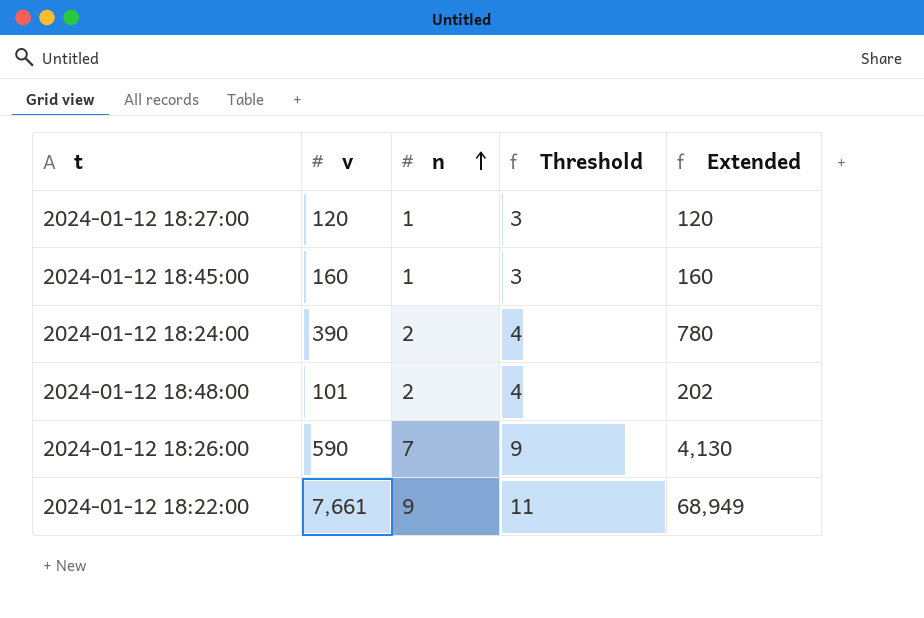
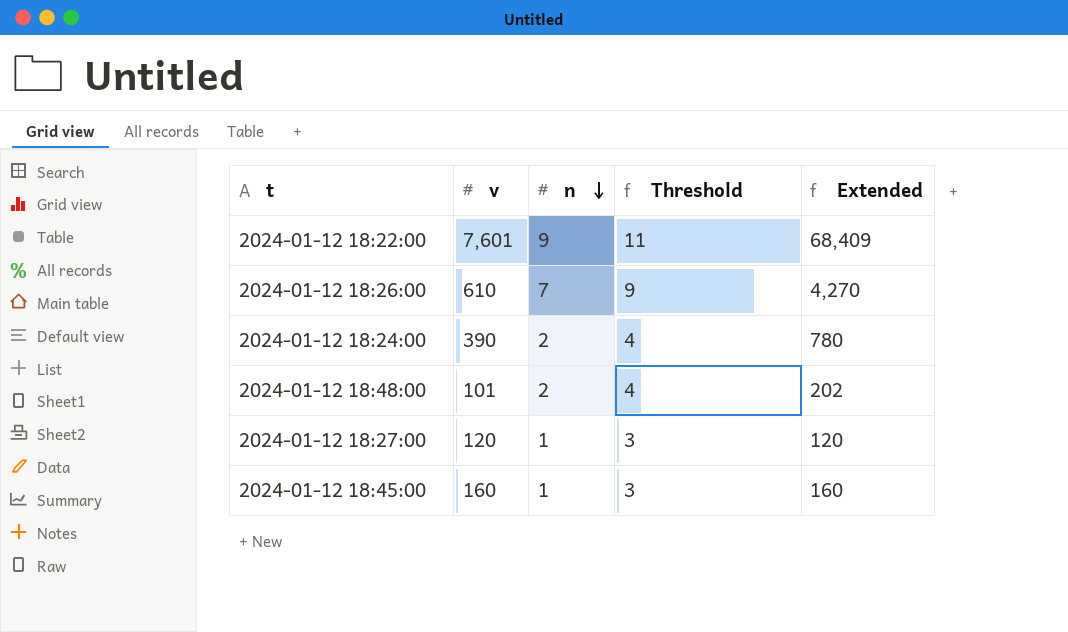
row order: n ascending -> n descending
2024-01-12 18:22:00 | v: 7,661 -> 7,601
2024-01-12 18:22:00 | Extended: 68,949 -> 68,409
2024-01-12 18:26:00 | v: 590 -> 610
2024-01-12 18:26:00 | Extended: 4,130 -> 4,270

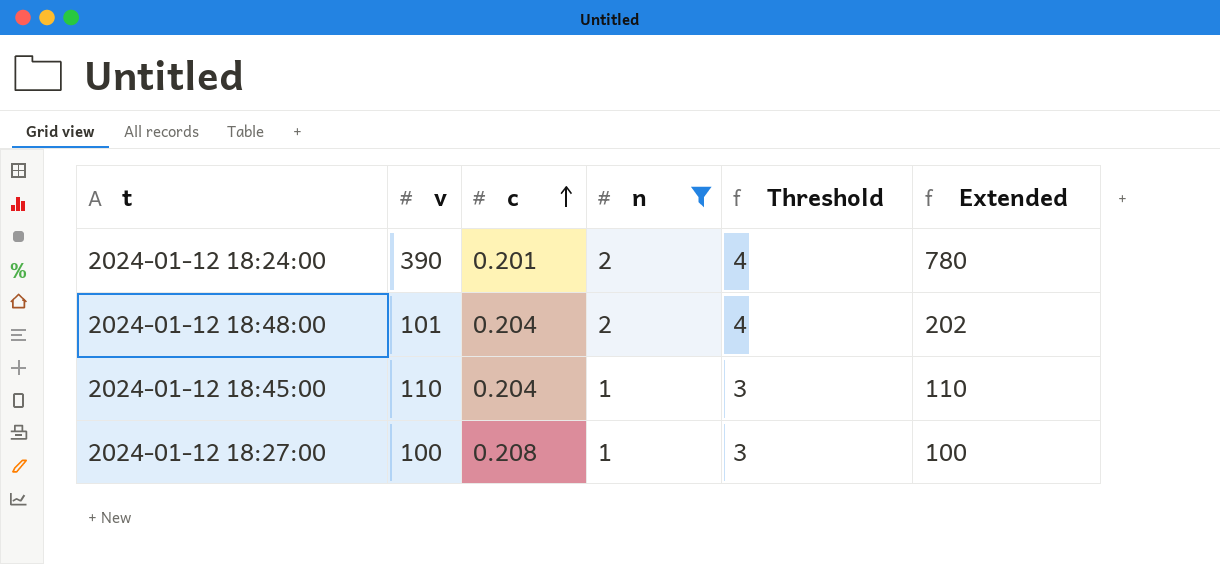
filter: none -> n <= 2
row order: n descending -> c ascending
column c | position: none -> 3
2024-01-12 18:45:00 | v: 160 -> 110
2024-01-12 18:45:00 | Extended: 160 -> 110
2024-01-12 18:27:00 | v: 120 -> 100
2024-01-12 18:27:00 | Extended: 120 -> 100

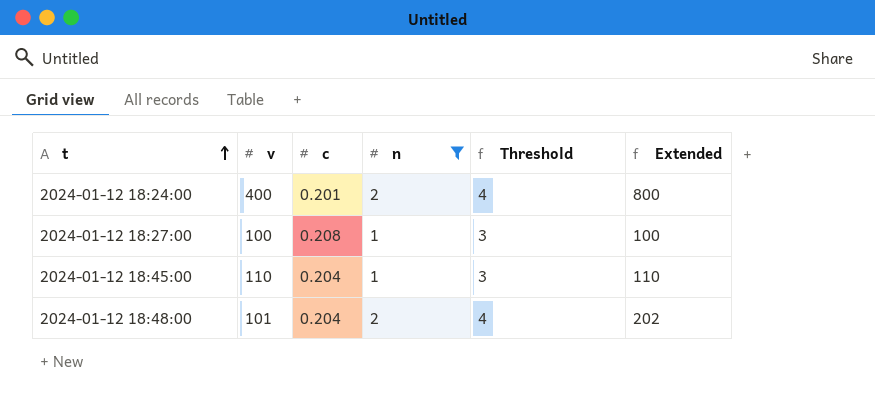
row order: c ascending -> t ascending
2024-01-12 18:24:00 | v: 390 -> 400
2024-01-12 18:24:00 | Extended: 780 -> 800

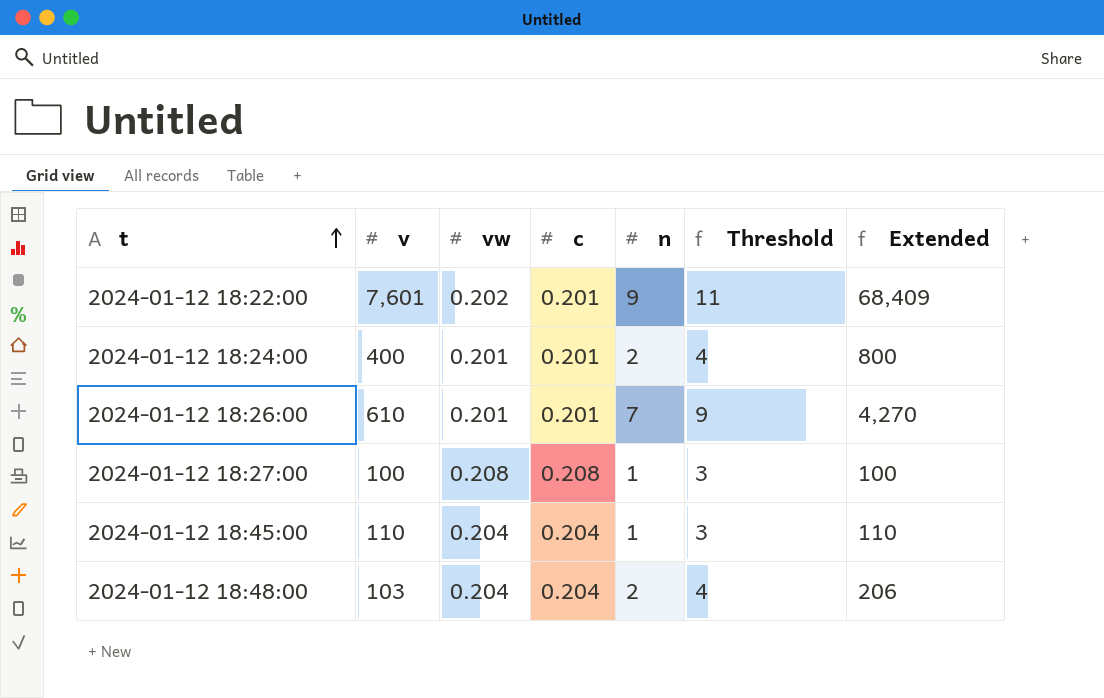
filter: n <= 2 -> none
column vw | position: none -> 3
2024-01-12 18:48:00 | v: 101 -> 103
2024-01-12 18:48:00 | Extended: 202 -> 206

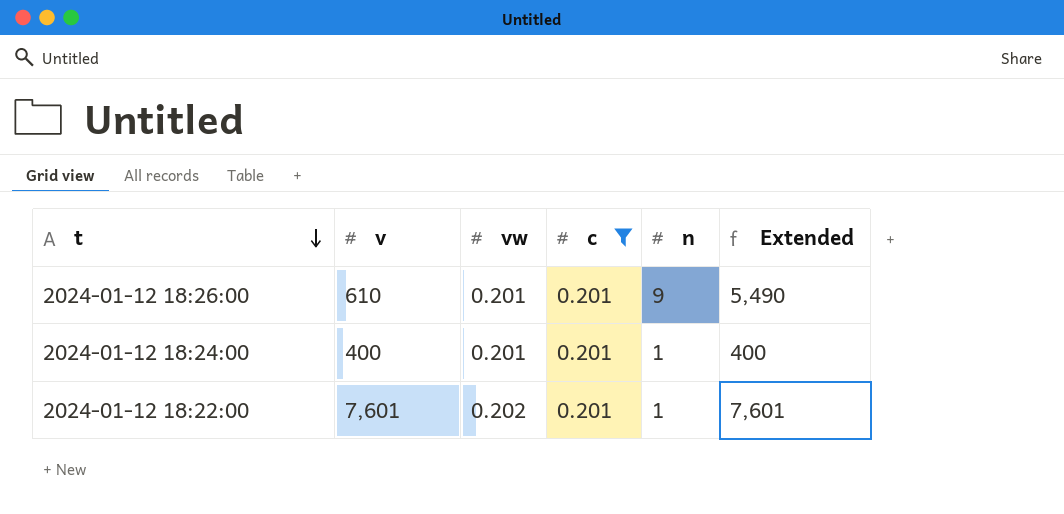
filter: none -> c = 0.201
row order: t ascending -> t descending
column Threshold | formula: [n] + 2 -> none
2024-01-12 18:26:00 | n: 7 -> 9
2024-01-12 18:26:00 | Extended: 4,270 -> 5,490
2024-01-12 18:24:00 | n: 2 -> 1
2024-01-12 18:24:00 | Extended: 800 -> 400
2024-01-12 18:22:00 | n: 9 -> 1
2024-01-12 18:22:00 | Extended: 68,409 -> 7,601

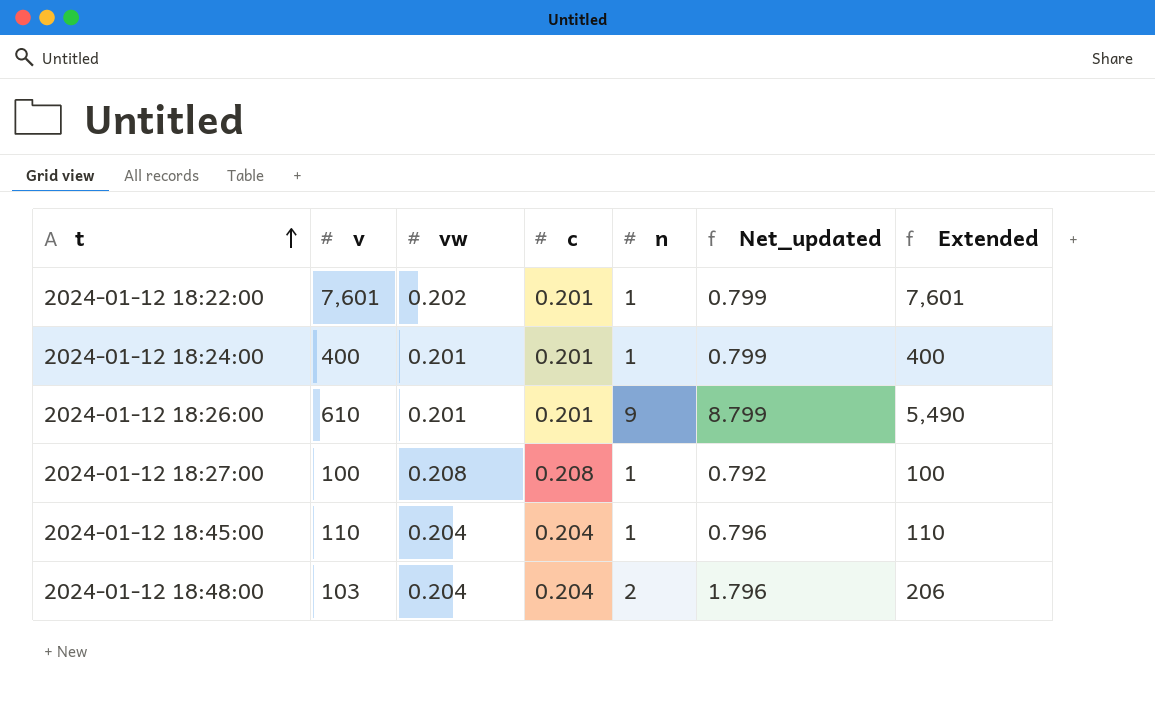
filter: c = 0.201 -> none
row order: t descending -> t ascending
column Net_updated | formula: none -> [n] - [c]

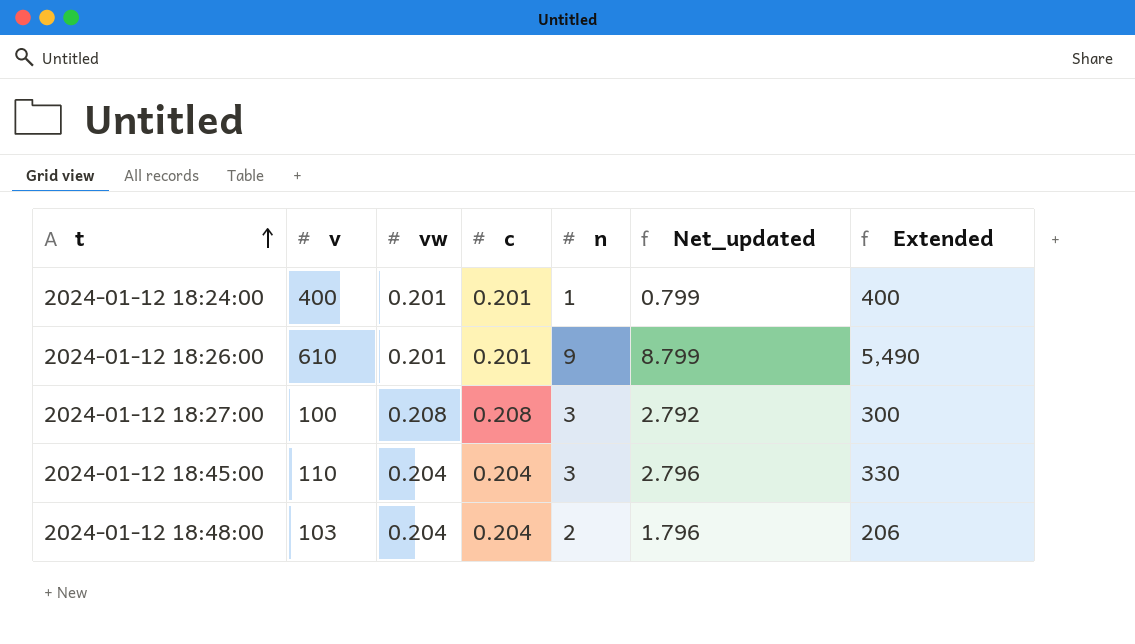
row 2024-01-12 18:22:00: 7,601 | 0.202 | 0.201 | 1 | 0.799 | 7,601 -> none
2024-01-12 18:27:00 | n: 1 -> 3
2024-01-12 18:27:00 | Net_updated: 0.792 -> 2.792
2024-01-12 18:27:00 | Extended: 100 -> 300
2024-01-12 18:45:00 | n: 1 -> 3
2024-01-12 18:45:00 | Net_updated: 0.796 -> 2.796
2024-01-12 18:45:00 | Extended: 110 -> 330

